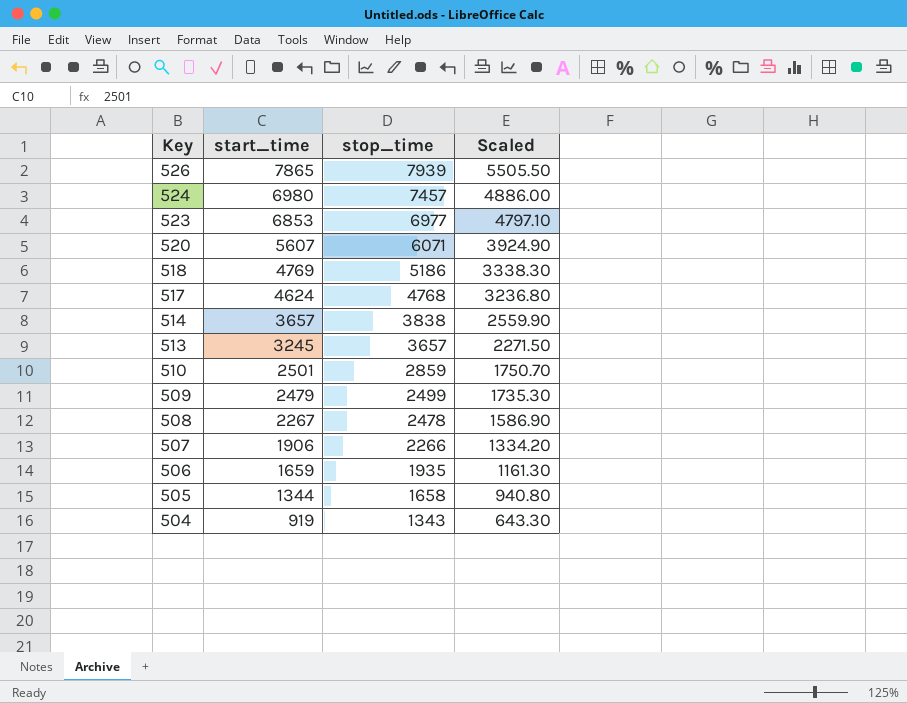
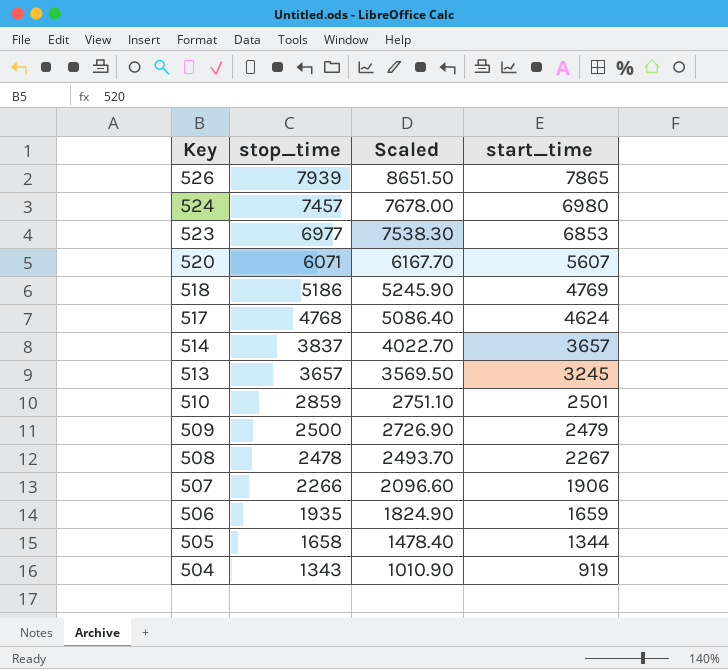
column Scaled | formula: [start_time] * 0.7 -> [start_time] * 1.1
column start_time | position: 2 -> 4
514 | stop_time: 3838 -> 3837
509 | stop_time: 2499 -> 2500

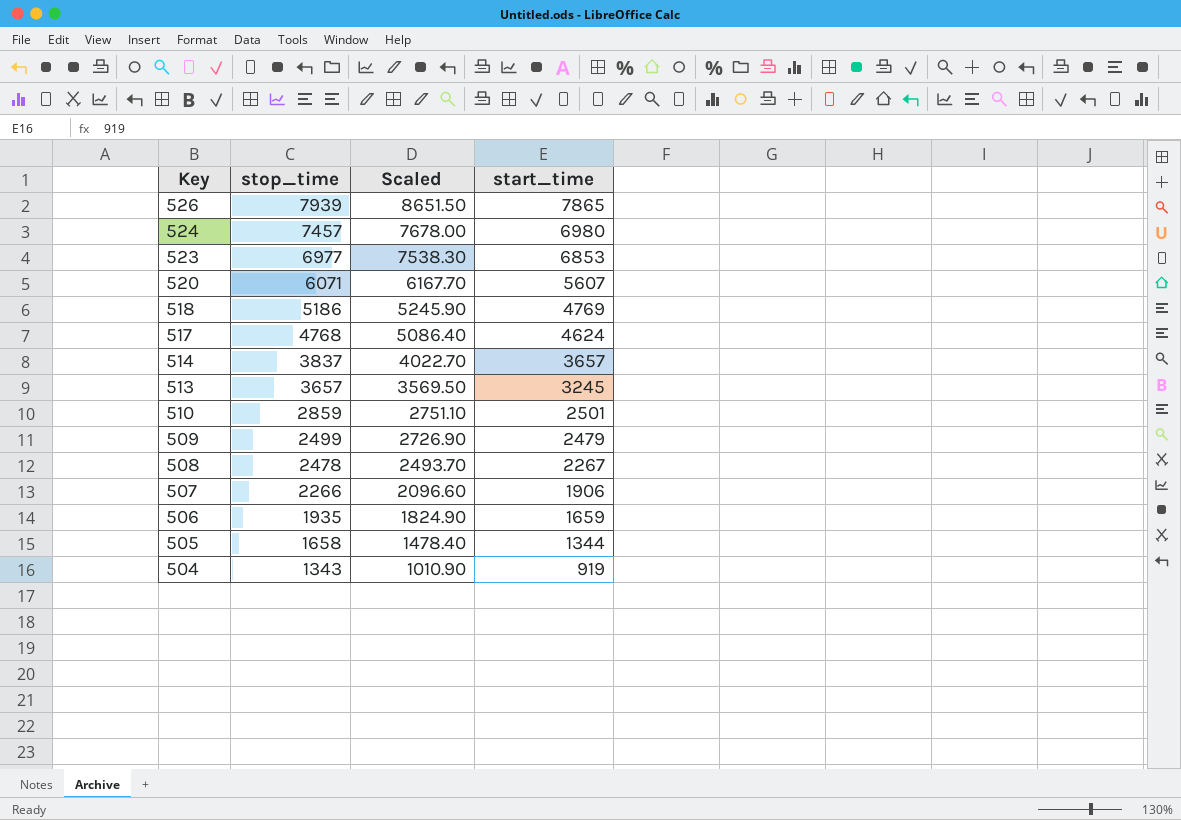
509 | stop_time: 2500 -> 2499

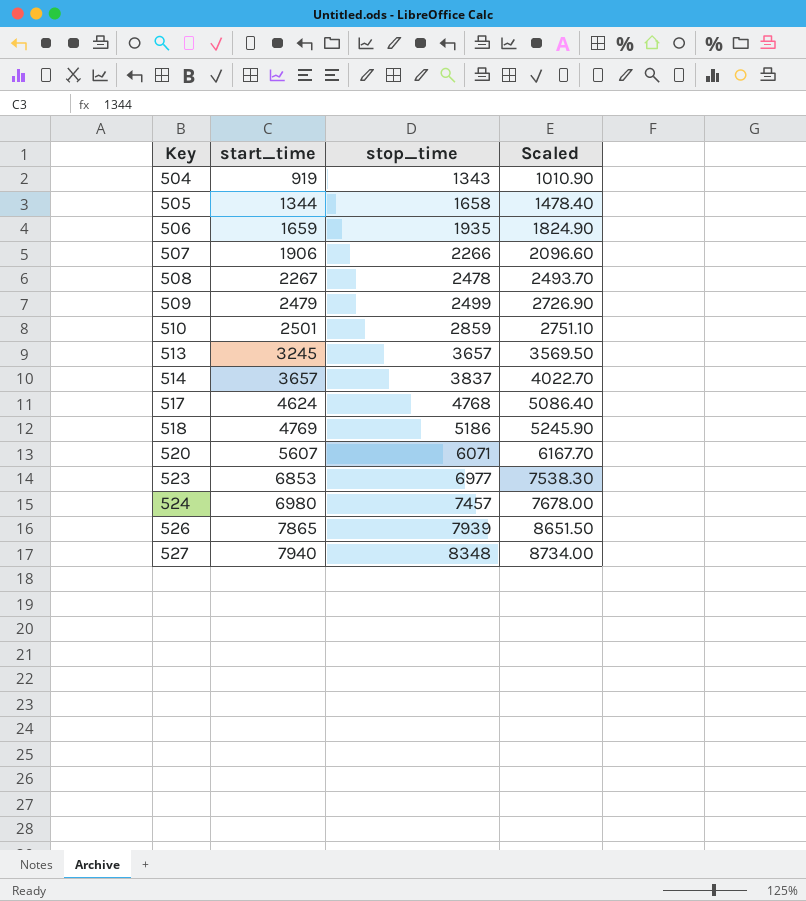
row order: Key descending -> Key ascending
column start_time | position: 4 -> 2
row 527: none -> 7940 | 8348 | 8734.00

